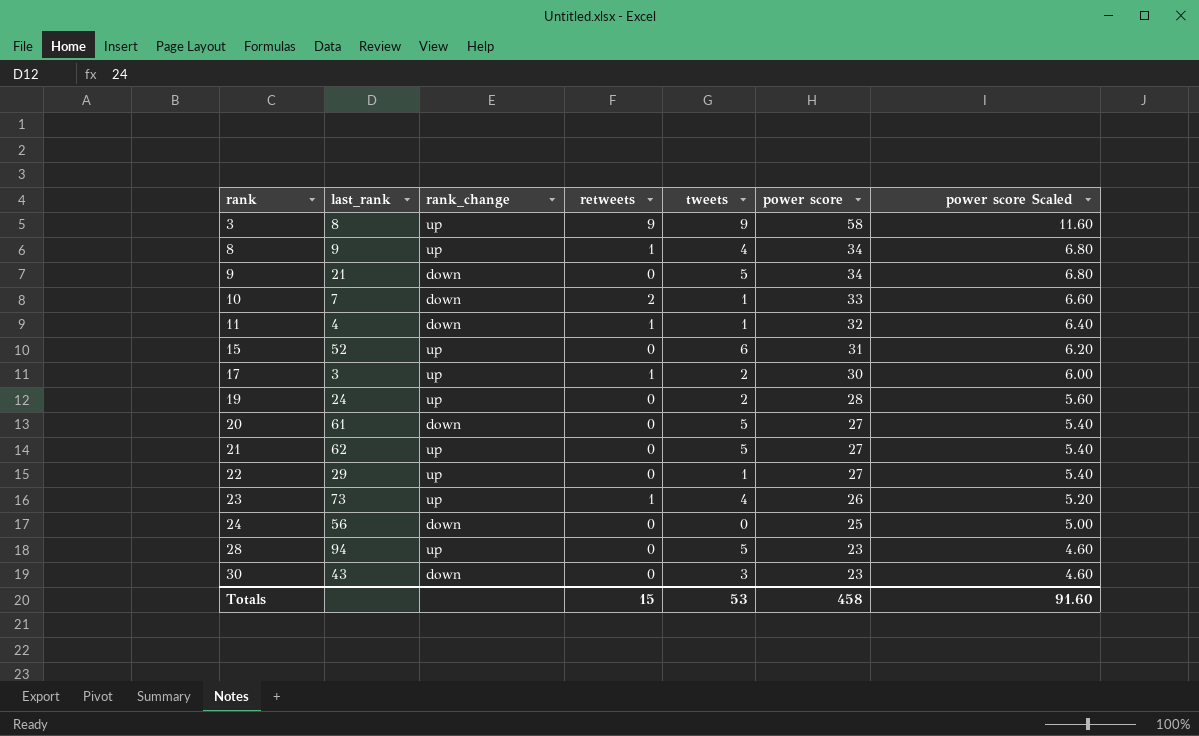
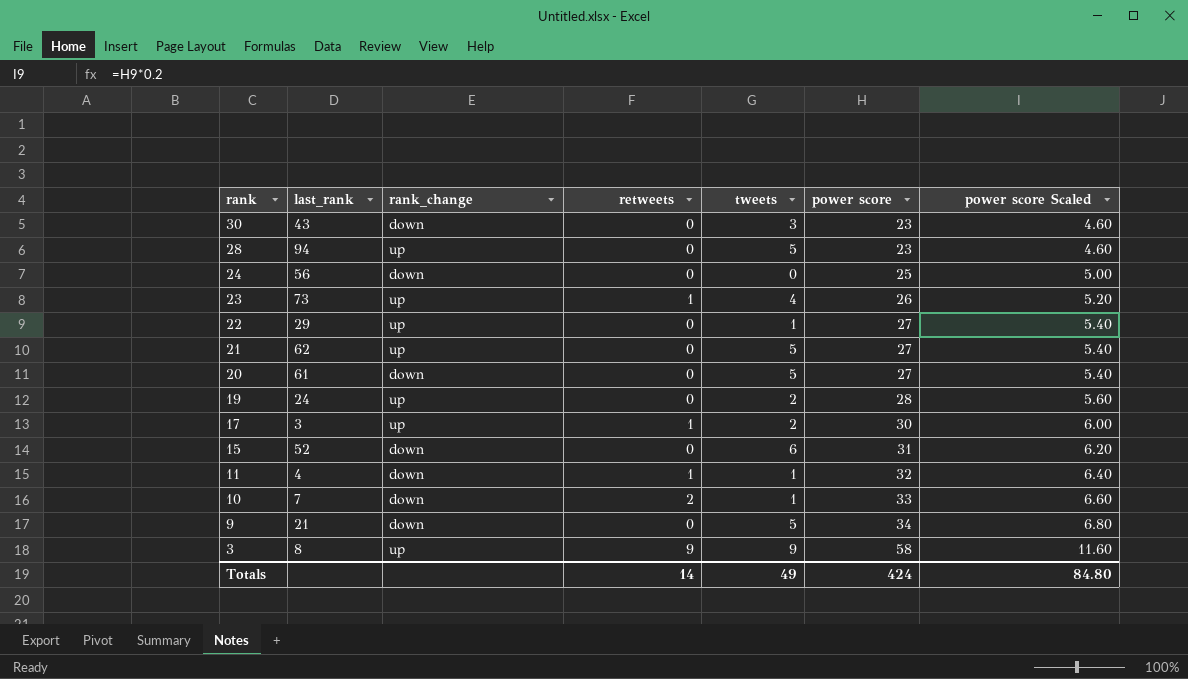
row order: rank ascending -> rank descending
row 8: 9 | up | 1 | 4 | 34 | 6.80 -> none
15 | rank_change: up -> down
Totals | retweets: 15 -> 14
Totals | tweets: 53 -> 49
Totals | power score: 458 -> 424
Totals | power score Scaled: 91.60 -> 84.80

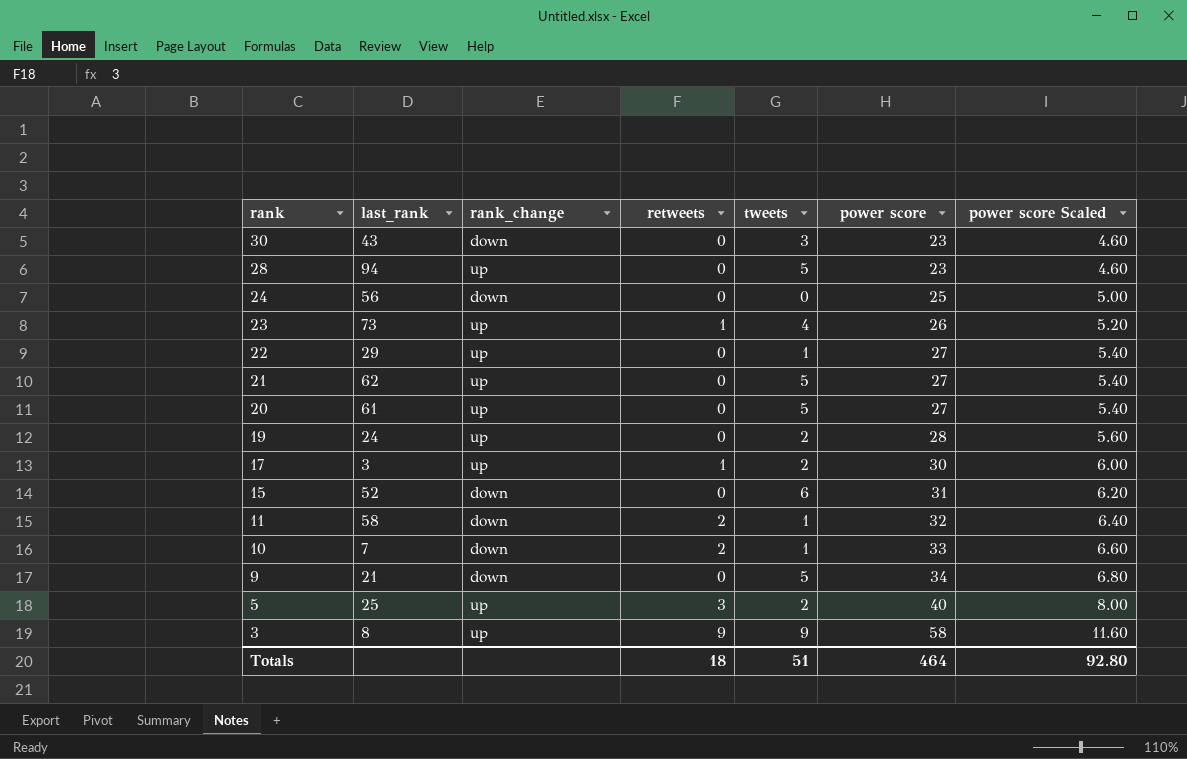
20 | rank_change: down -> up
11 | last_rank: 4 -> 58
11 | retweets: 1 -> 2
row 5: none -> 25 | up | 3 | 2 | 40 | 8.00
Totals | retweets: 14 -> 18
Totals | tweets: 49 -> 51
Totals | power score: 424 -> 464
Totals | power score Scaled: 84.80 -> 92.80

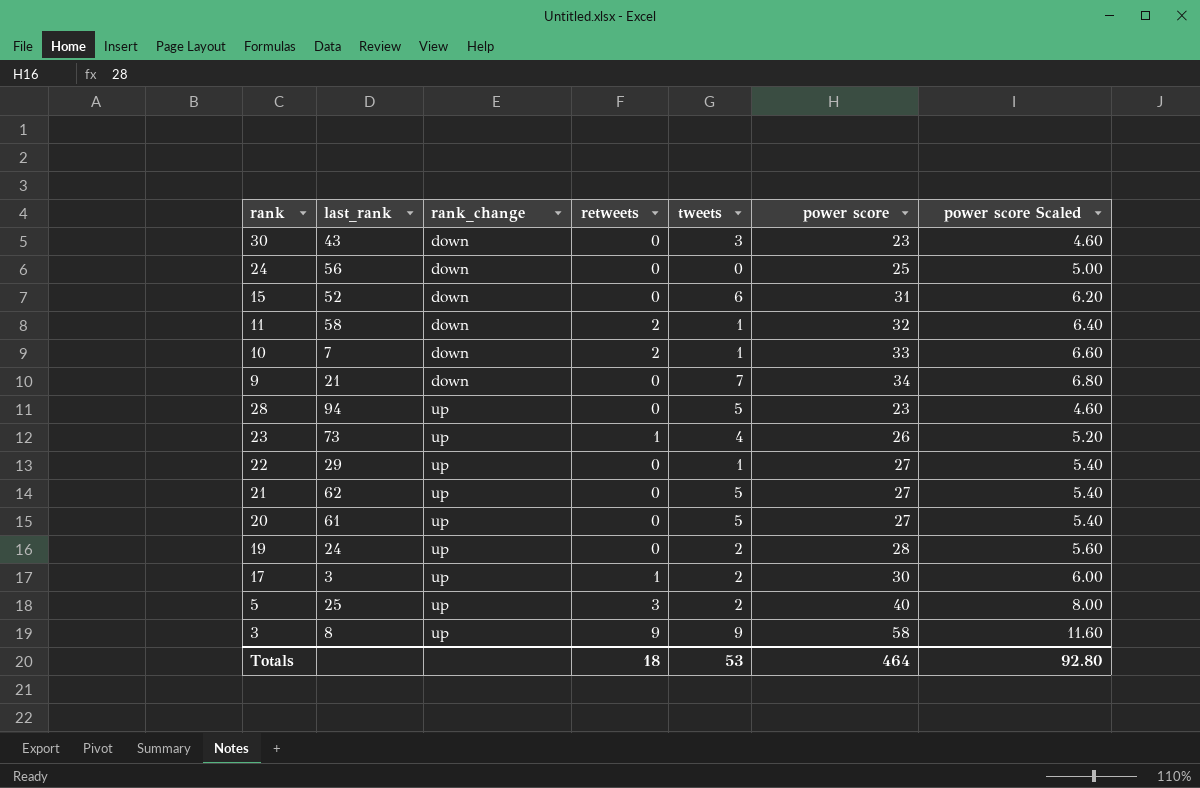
row order: rank descending -> rank_change ascending
9 | tweets: 5 -> 7
Totals | tweets: 51 -> 53

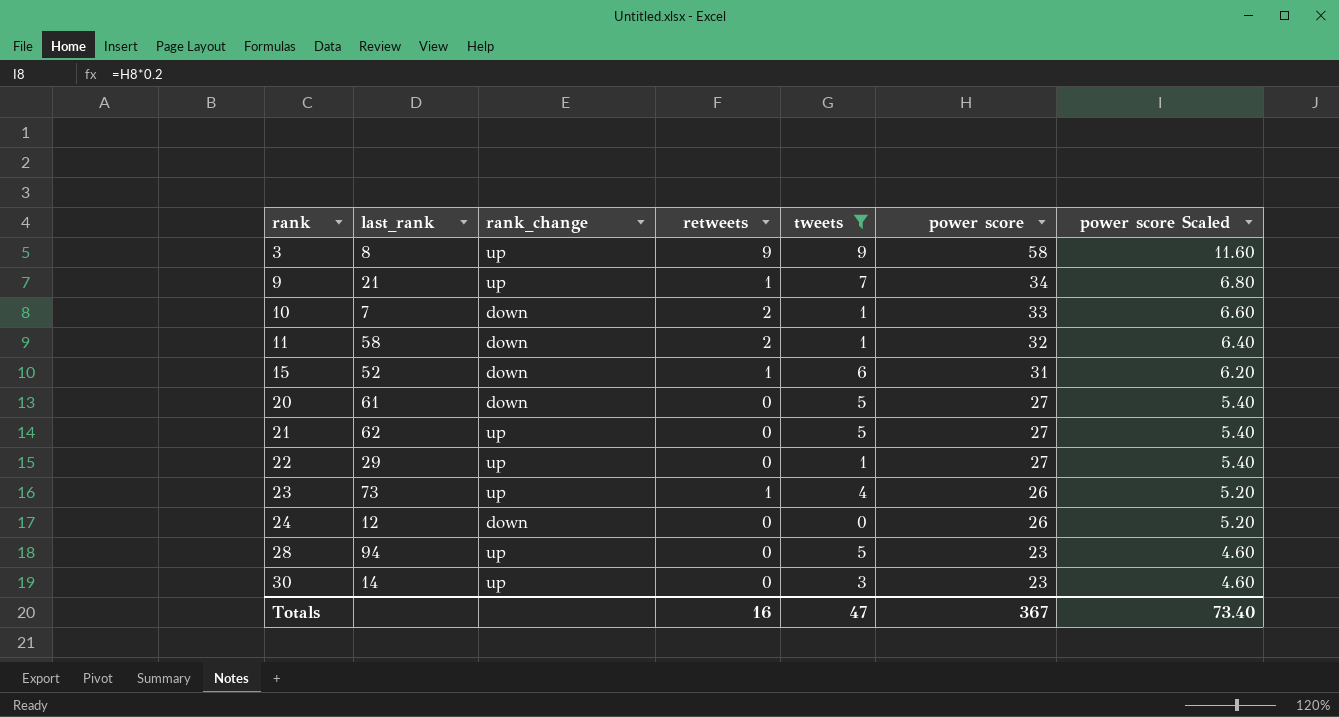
filter: none -> tweets != 2
row order: rank_change ascending -> rank ascending
9 | rank_change: down -> up
9 | retweets: 0 -> 1
15 | retweets: 0 -> 1
20 | rank_change: up -> down
24 | last_rank: 56 -> 12
24 | power score: 25 -> 26
24 | power score Scaled: 5.00 -> 5.20
30 | last_rank: 43 -> 14
30 | rank_change: down -> up
Totals | retweets: 18 -> 16
Totals | tweets: 53 -> 47
Totals | power score: 464 -> 367
Totals | power score Scaled: 92.80 -> 73.40

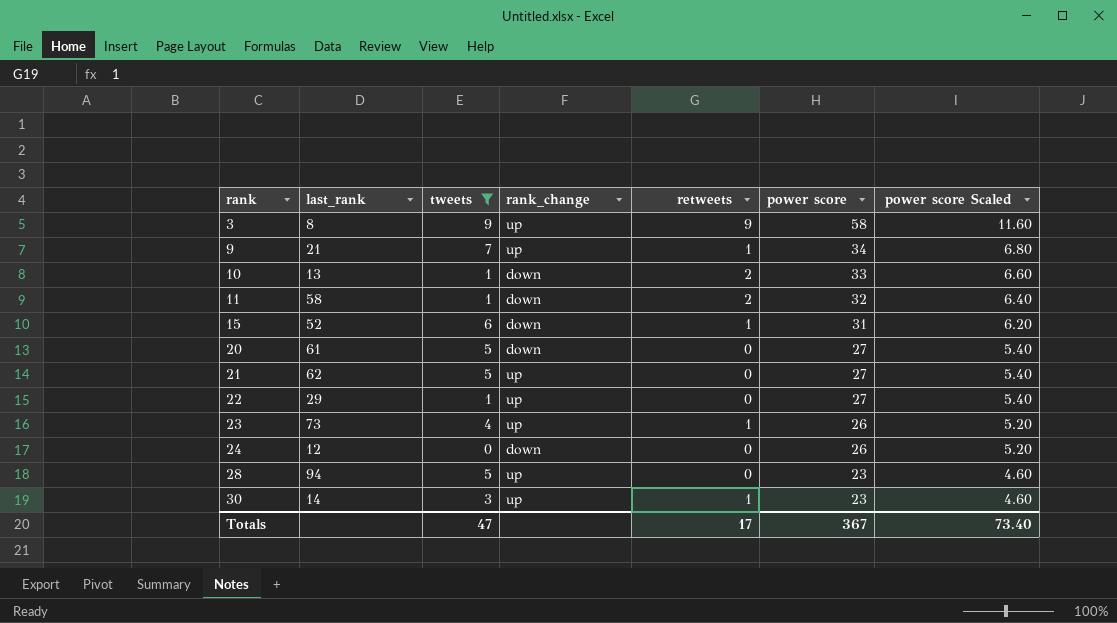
column tweets | position: 5 -> 3
10 | last_rank: 7 -> 13
30 | retweets: 0 -> 1
Totals | retweets: 16 -> 17

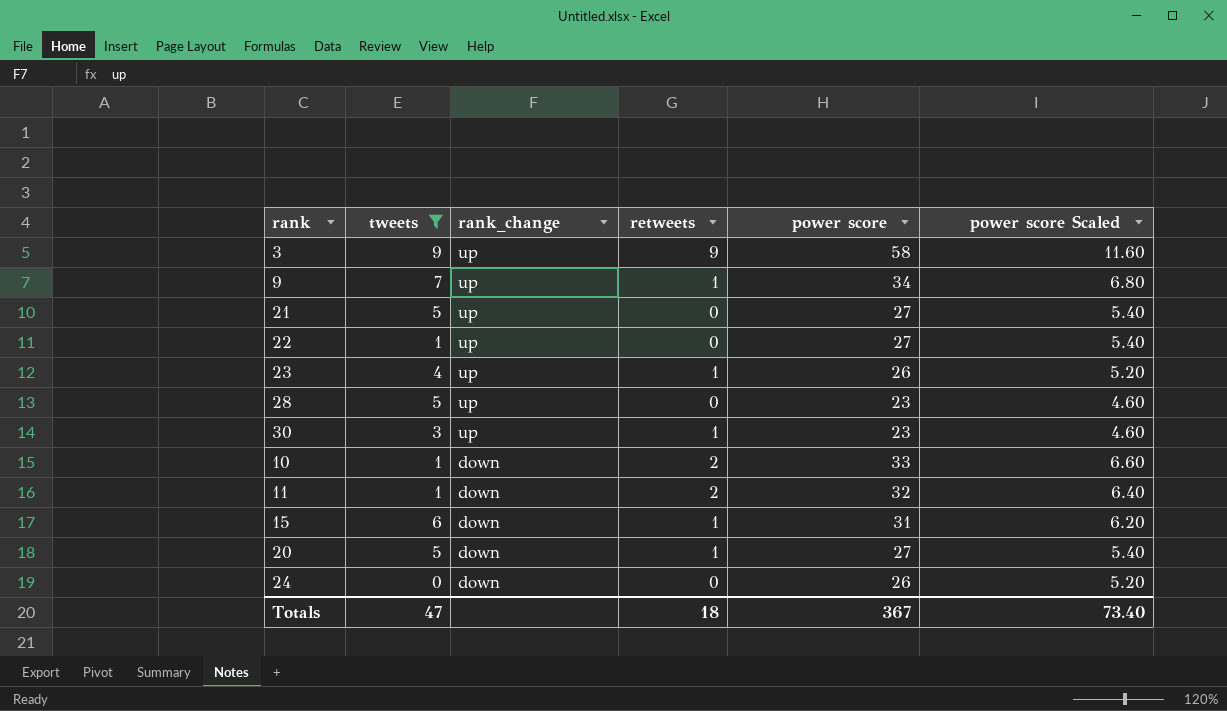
row order: rank ascending -> rank_change descending
column last_rank | position: 2 -> none
20 | retweets: 0 -> 1
Totals | retweets: 17 -> 18

